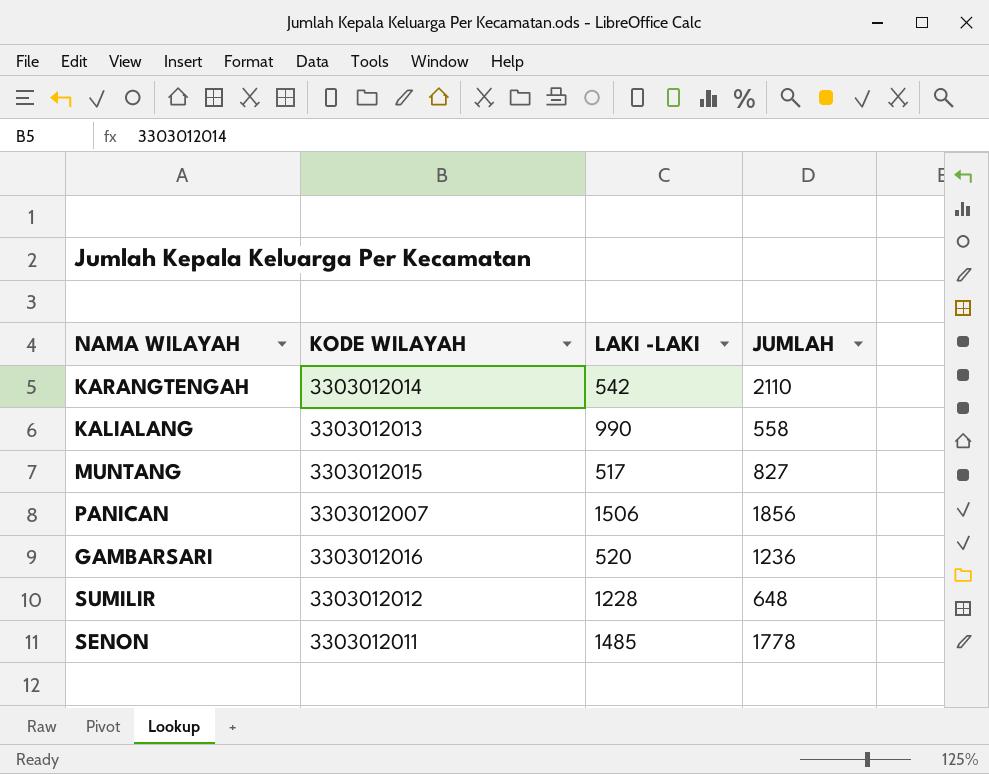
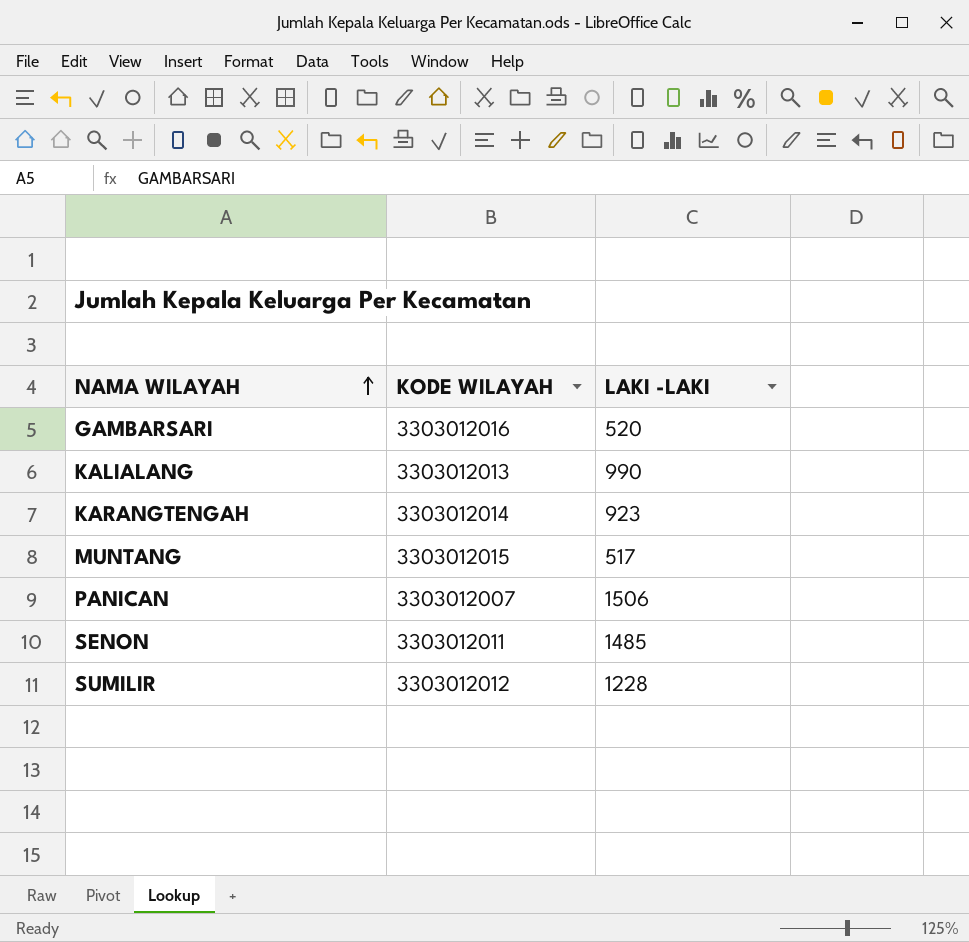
row order: none -> NAMA WILAYAH ascending
column JUMLAH | position: 4 -> none
KARANGTENGAH | LAKI -LAKI: 542 -> 923

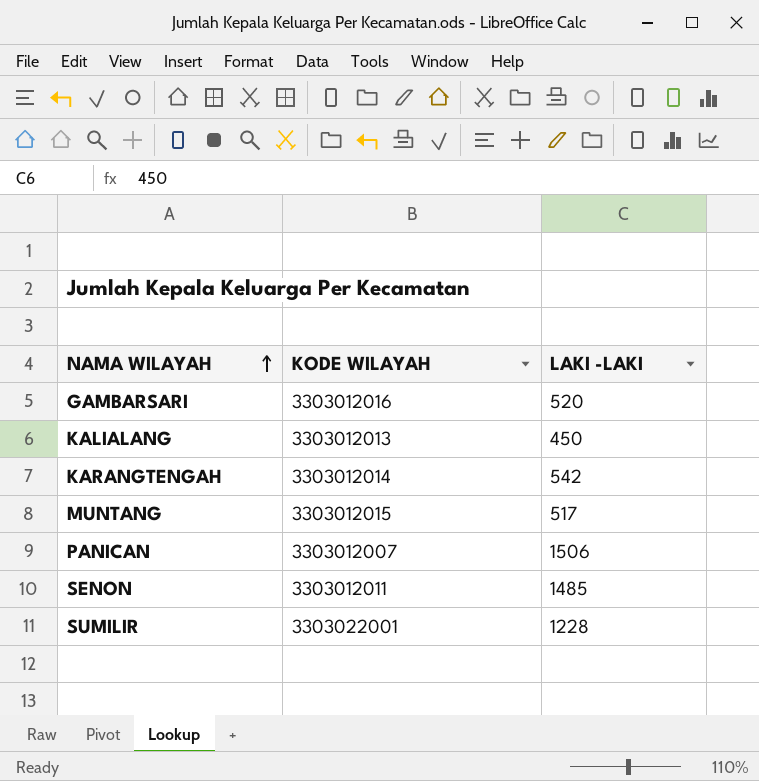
KALIALANG | LAKI -LAKI: 990 -> 450
KARANGTENGAH | LAKI -LAKI: 923 -> 542
SUMILIR | KODE WILAYAH: 3303012012 -> 3303022001

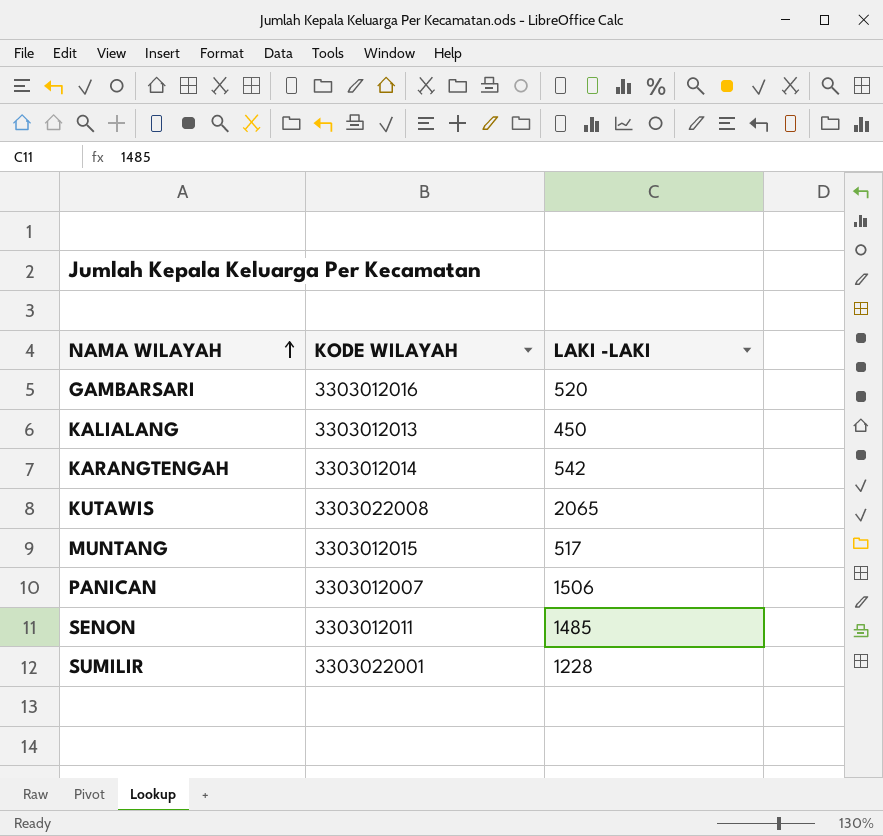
row KUTAWIS: none -> 3303022008 | 2065

